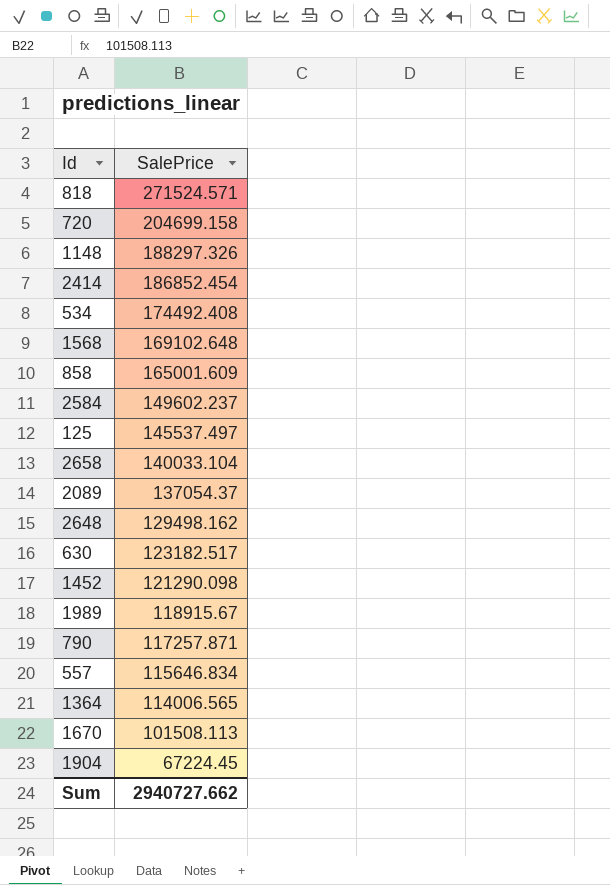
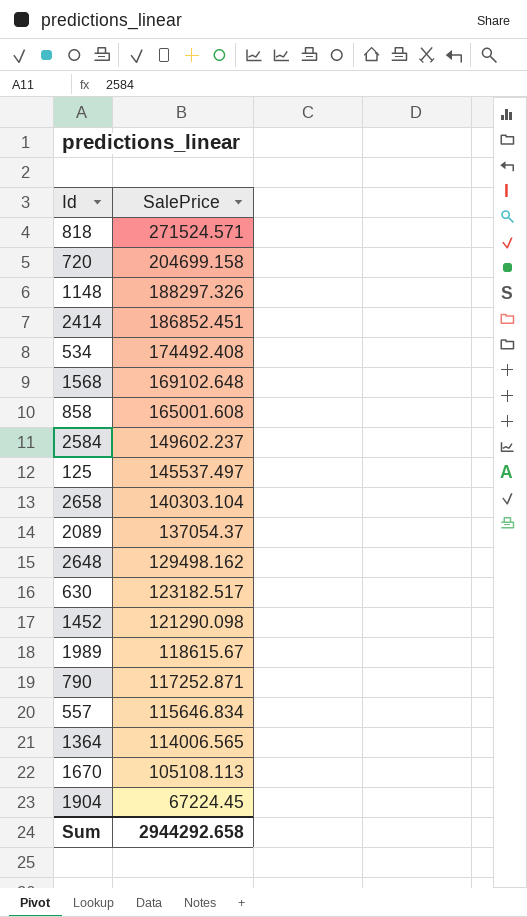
2414 | SalePrice: 186852.454 -> 186852.451
858 | SalePrice: 165001.609 -> 165001.608
2658 | SalePrice: 140033.104 -> 140303.104
1989 | SalePrice: 118915.67 -> 118615.67
790 | SalePrice: 117257.871 -> 117252.871
1670 | SalePrice: 101508.113 -> 105108.113
Sum | SalePrice: 2940727.662 -> 2944292.658

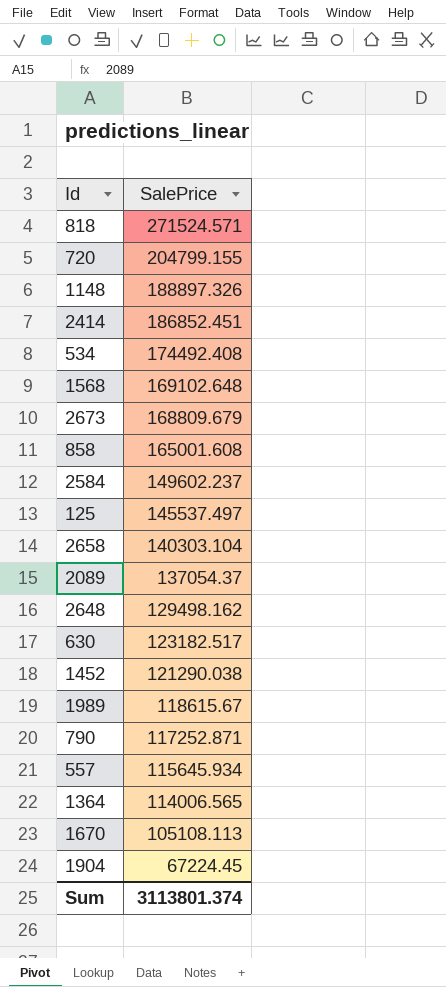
720 | SalePrice: 204699.158 -> 204799.155
1148 | SalePrice: 188297.326 -> 188897.326
row 2673: none -> 168809.679
1452 | SalePrice: 121290.098 -> 121290.038
557 | SalePrice: 115646.834 -> 115645.934
Sum | SalePrice: 2944292.658 -> 3113801.374

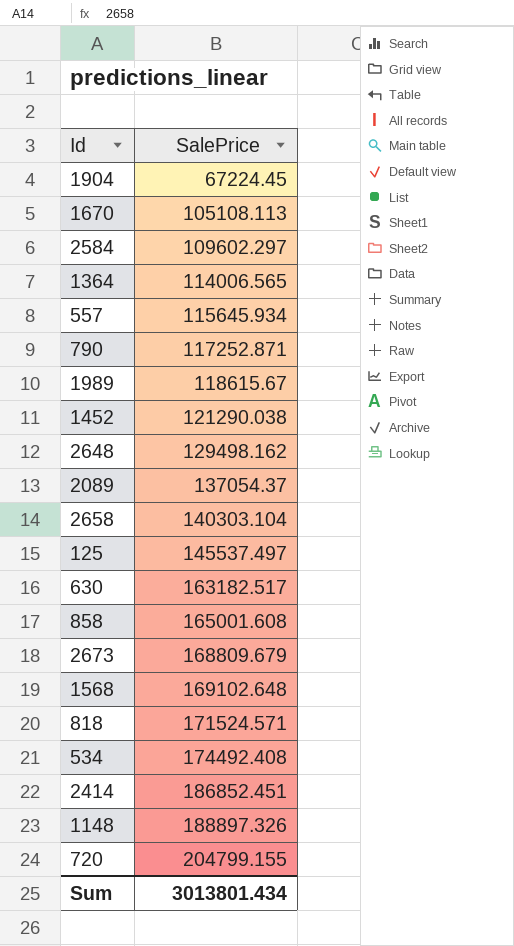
row order: SalePrice descending -> SalePrice ascending
2584 | SalePrice: 149602.237 -> 109602.297
630 | SalePrice: 123182.517 -> 163182.517
818 | SalePrice: 271524.571 -> 171524.571
Sum | SalePrice: 3113801.374 -> 3013801.434

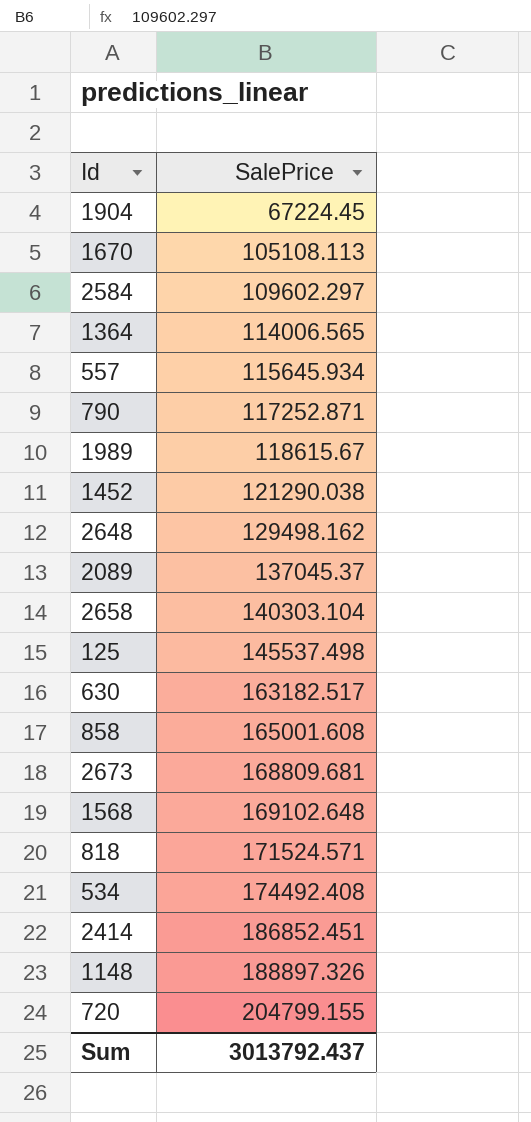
2089 | SalePrice: 137054.37 -> 137045.37
125 | SalePrice: 145537.497 -> 145537.498
2673 | SalePrice: 168809.679 -> 168809.681
Sum | SalePrice: 3013801.434 -> 3013792.437

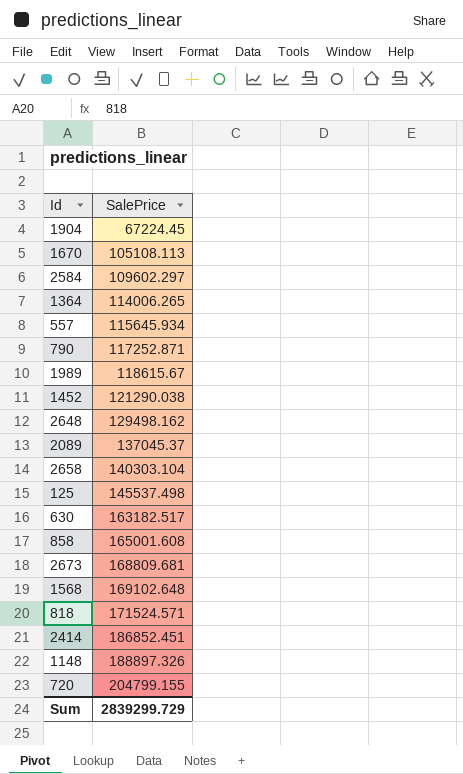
row 534: 174492.408 -> none
1364 | SalePrice: 114006.565 -> 114006.265
Sum | SalePrice: 3013792.437 -> 2839299.729

